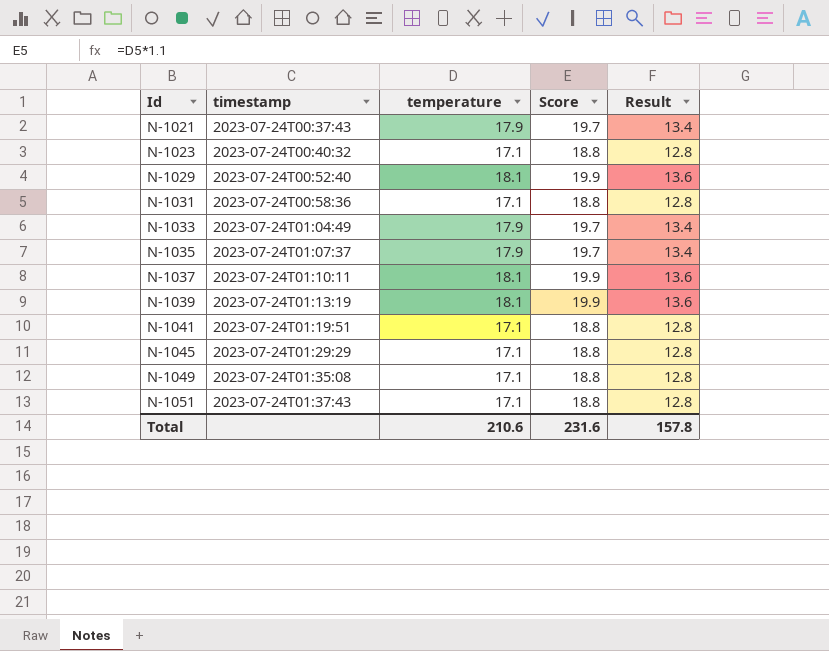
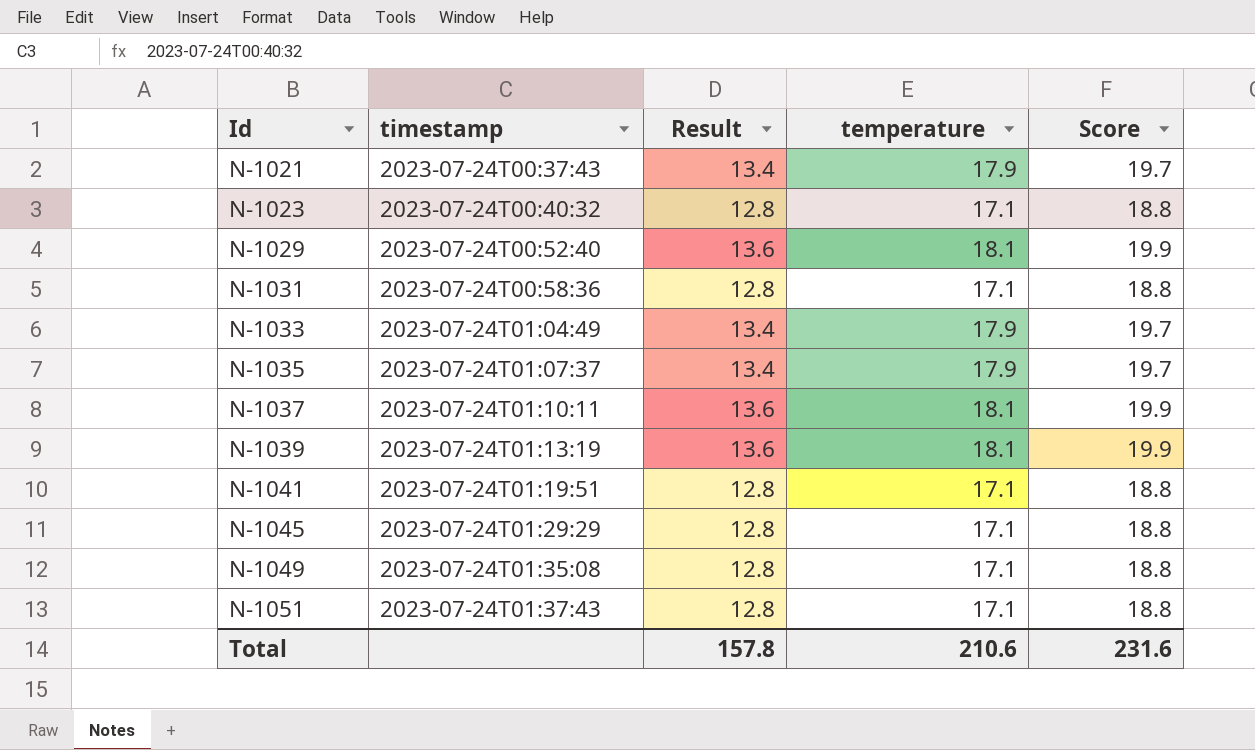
column Result | position: 5 -> 3

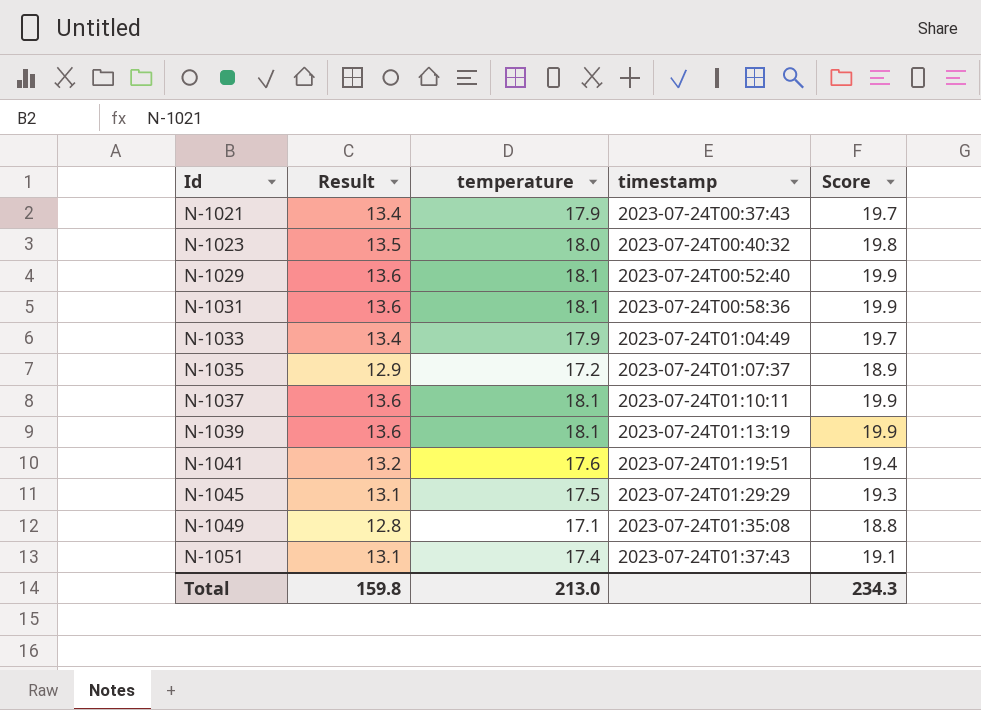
column timestamp | position: 2 -> 4
N-1023 | Result: 12.8 -> 13.5
N-1023 | temperature: 17.1 -> 18.0
N-1023 | Score: 18.8 -> 19.8
N-1031 | Result: 12.8 -> 13.6
N-1031 | temperature: 17.1 -> 18.1
N-1031 | Score: 18.8 -> 19.9
N-1035 | Result: 13.4 -> 12.9
N-1035 | temperature: 17.9 -> 17.2
N-1035 | Score: 19.7 -> 18.9
N-1041 | Result: 12.8 -> 13.2
N-1041 | temperature: 17.1 -> 17.6
N-1041 | Score: 18.8 -> 19.4
N-1045 | Result: 12.8 -> 13.1
N-1045 | temperature: 17.1 -> 17.5
N-1045 | Score: 18.8 -> 19.3
N-1051 | Result: 12.8 -> 13.1
N-1051 | temperature: 17.1 -> 17.4
N-1051 | Score: 18.8 -> 19.1
Total | Result: 157.8 -> 159.8
Total | temperature: 210.6 -> 213.0
Total | Score: 231.6 -> 234.3

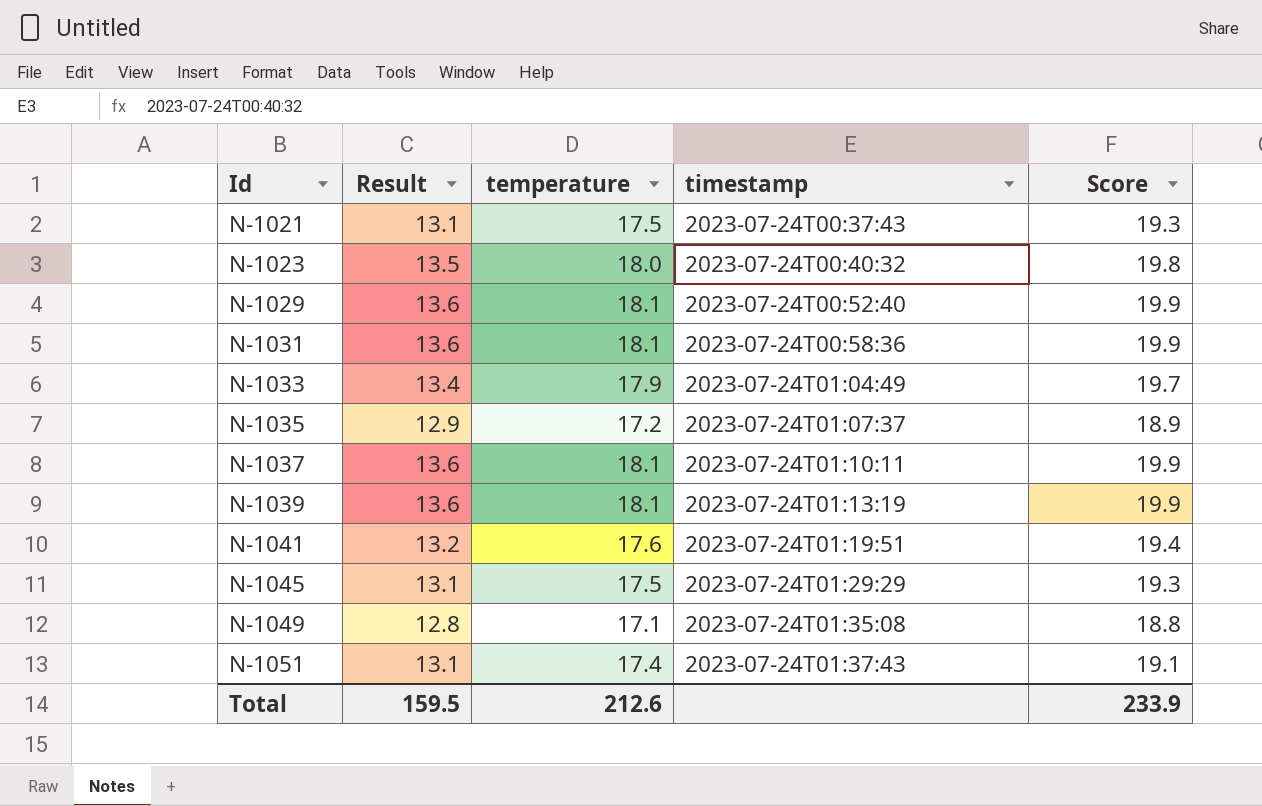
N-1021 | Result: 13.4 -> 13.1
N-1021 | temperature: 17.9 -> 17.5
N-1021 | Score: 19.7 -> 19.3
Total | Result: 159.8 -> 159.5
Total | temperature: 213.0 -> 212.6
Total | Score: 234.3 -> 233.9

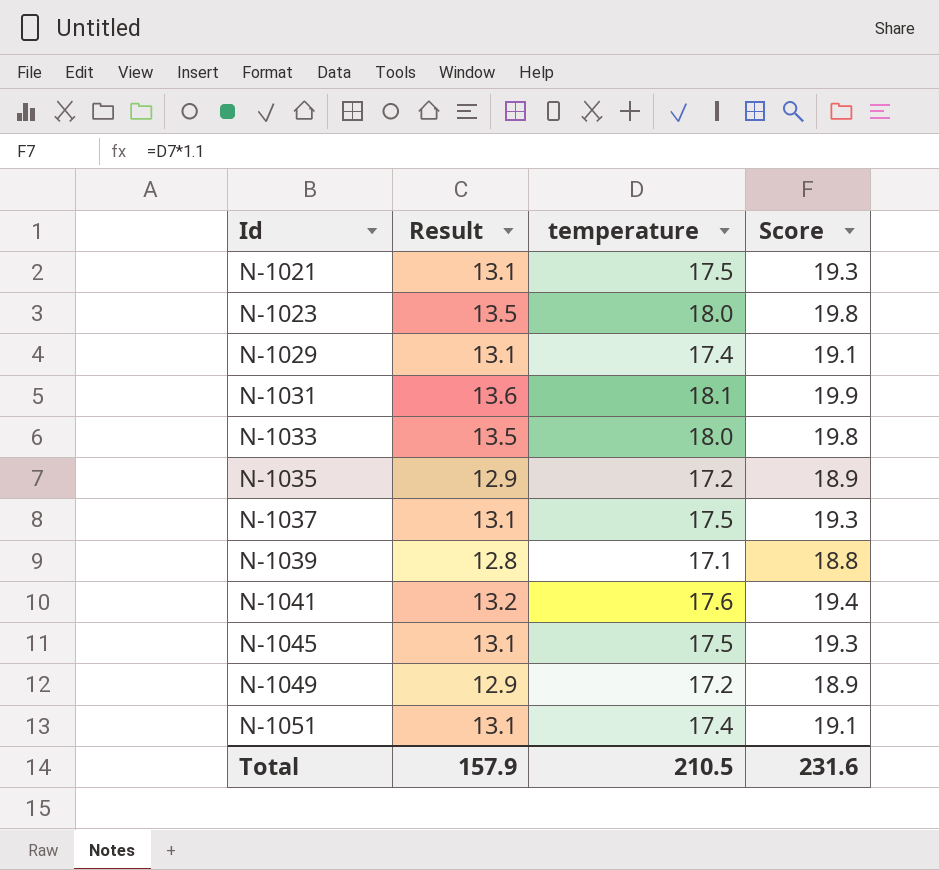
column timestamp | position: 4 -> none
N-1029 | Result: 13.6 -> 13.1
N-1029 | temperature: 18.1 -> 17.4
N-1029 | Score: 19.9 -> 19.1
N-1033 | Result: 13.4 -> 13.5
N-1033 | temperature: 17.9 -> 18.0
N-1033 | Score: 19.7 -> 19.8
N-1037 | Result: 13.6 -> 13.1
N-1037 | temperature: 18.1 -> 17.5
N-1037 | Score: 19.9 -> 19.3
N-1039 | Result: 13.6 -> 12.8
N-1039 | temperature: 18.1 -> 17.1
N-1039 | Score: 19.9 -> 18.8
N-1049 | Result: 12.8 -> 12.9
N-1049 | temperature: 17.1 -> 17.2
N-1049 | Score: 18.8 -> 18.9
Total | Result: 159.5 -> 157.9
Total | temperature: 212.6 -> 210.5
Total | Score: 233.9 -> 231.6

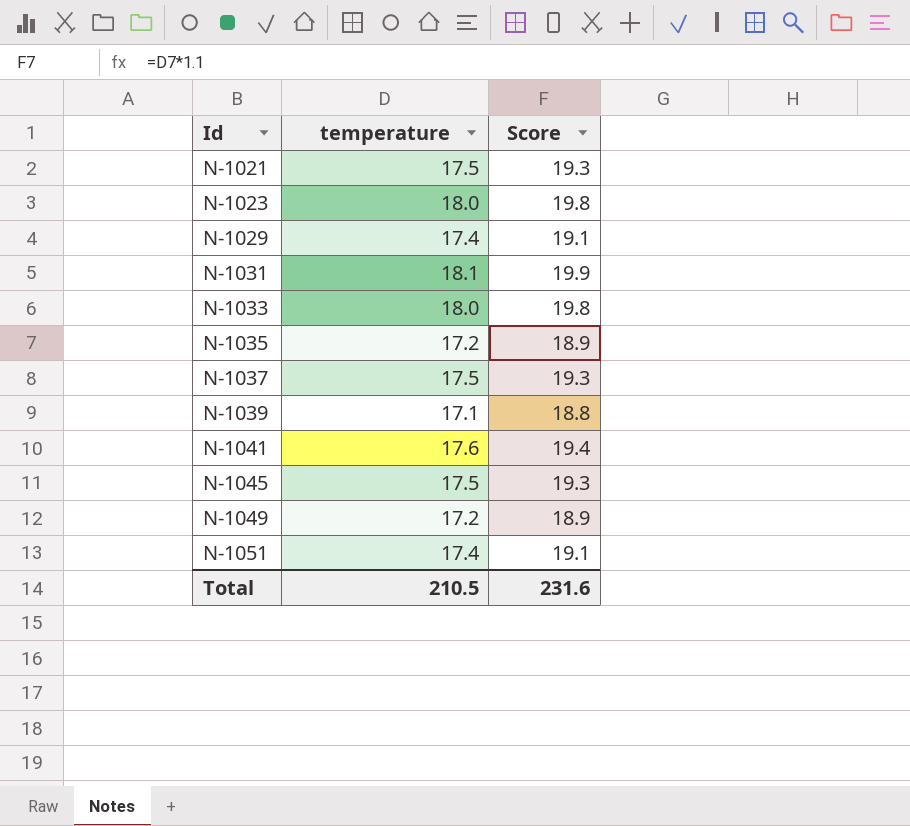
column Result | formula: [temperature] * 0.75 -> none

